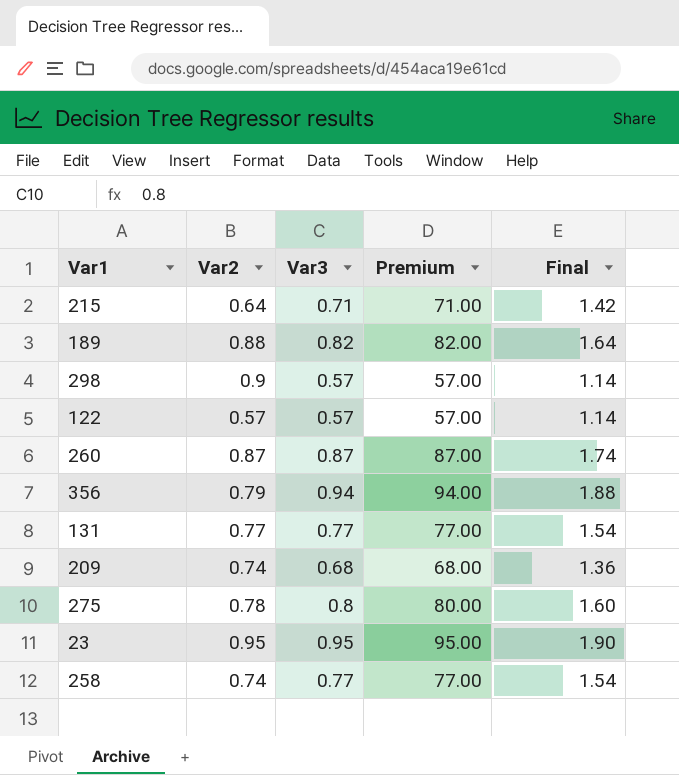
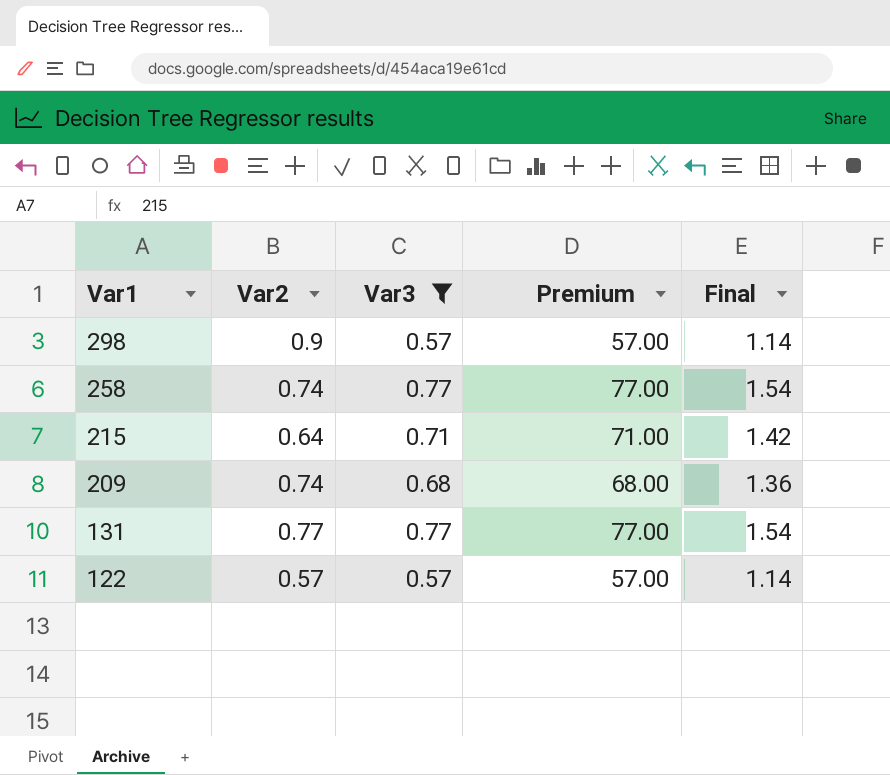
filter: none -> Var3 <= 0.77
row order: none -> Var1 descending

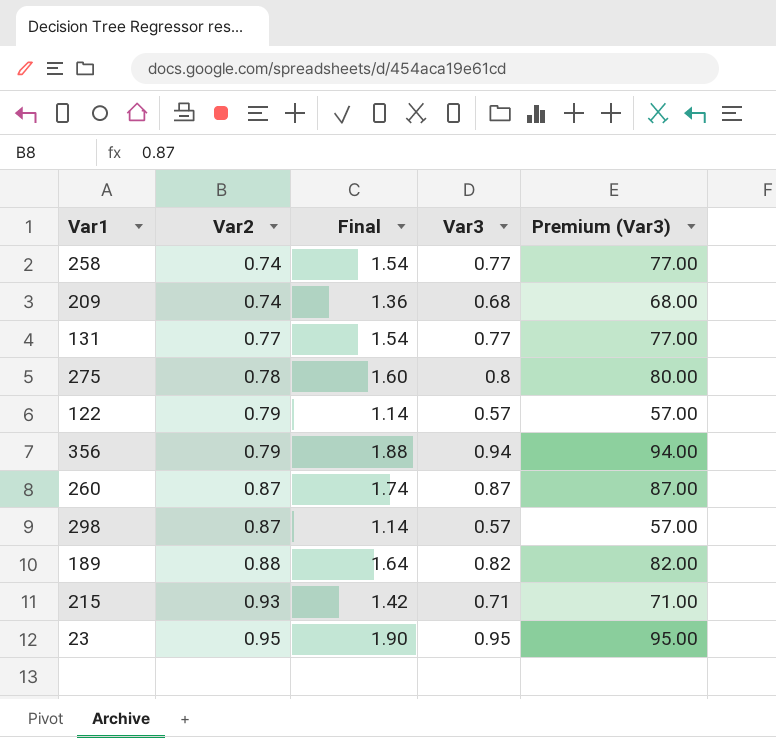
filter: Var3 <= 0.77 -> none
row order: Var1 descending -> Var2 ascending
column Final | position: 5 -> 3
column name: Premium -> Premium (Var3)
122 | Var2: 0.57 -> 0.79
298 | Var2: 0.9 -> 0.87
215 | Var2: 0.64 -> 0.93

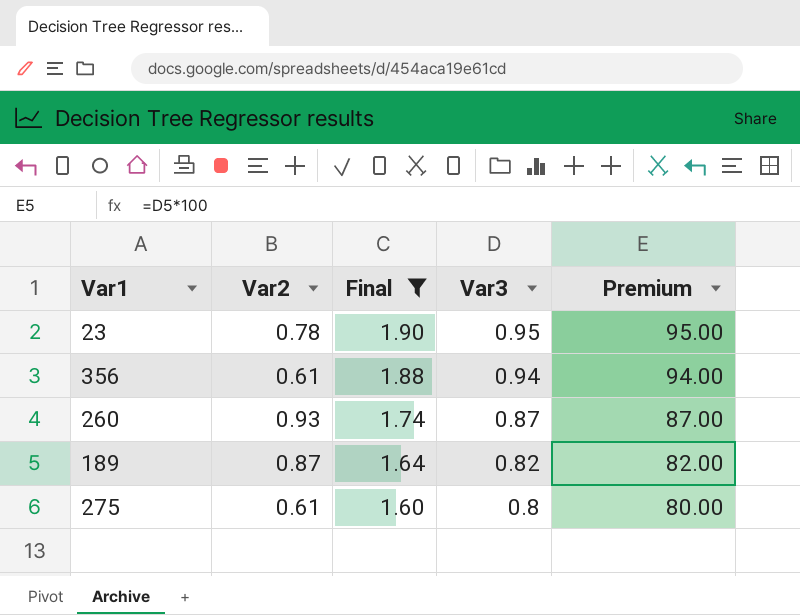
filter: none -> Final >= 1.60
row order: Var2 ascending -> Final descending
column name: Premium (Var3) -> Premium
23 | Var2: 0.95 -> 0.78
356 | Var2: 0.79 -> 0.61
260 | Var2: 0.87 -> 0.93
189 | Var2: 0.88 -> 0.87
275 | Var2: 0.78 -> 0.61

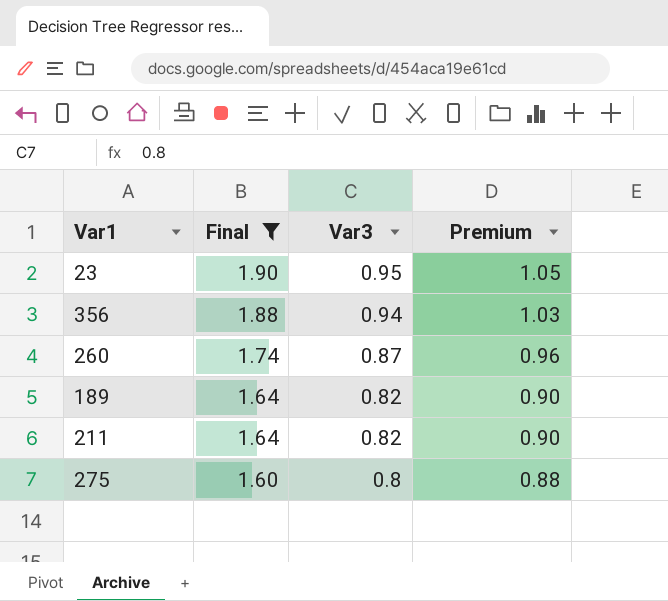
column Var2 | position: 2 -> none
column Premium | formula: [Var3] * 100 -> [Var3] * 1.1
row 211: none -> 1.64 | 0.82 | 0.90

